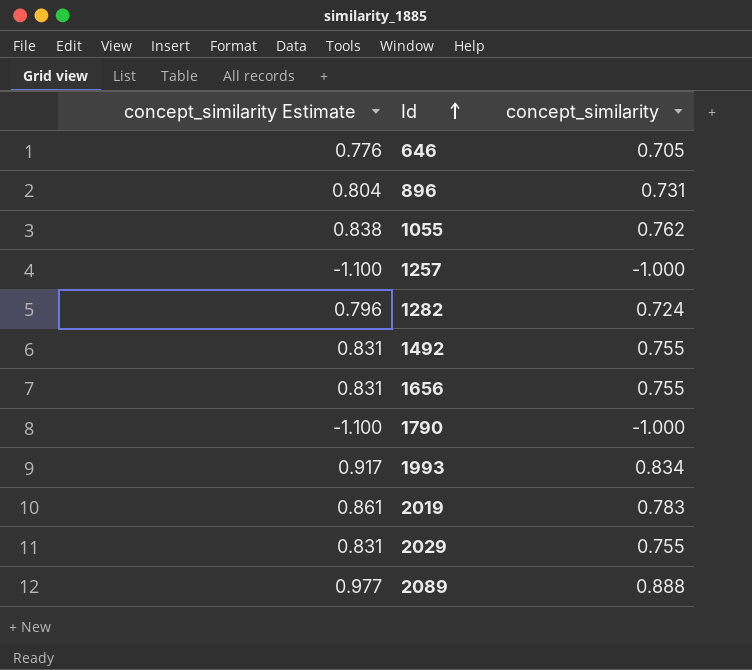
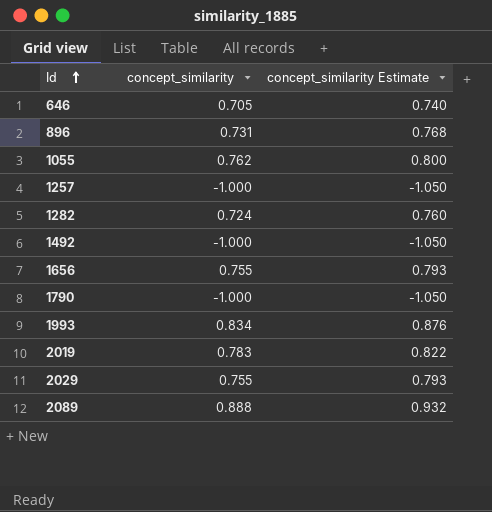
column concept_similarity Estimate | formula: [concept_similarity] * 1.1 -> [concept_similarity] * 1.05
column concept_similarity Estimate | position: 1 -> 3
1492 | concept_similarity: 0.755 -> -1.000

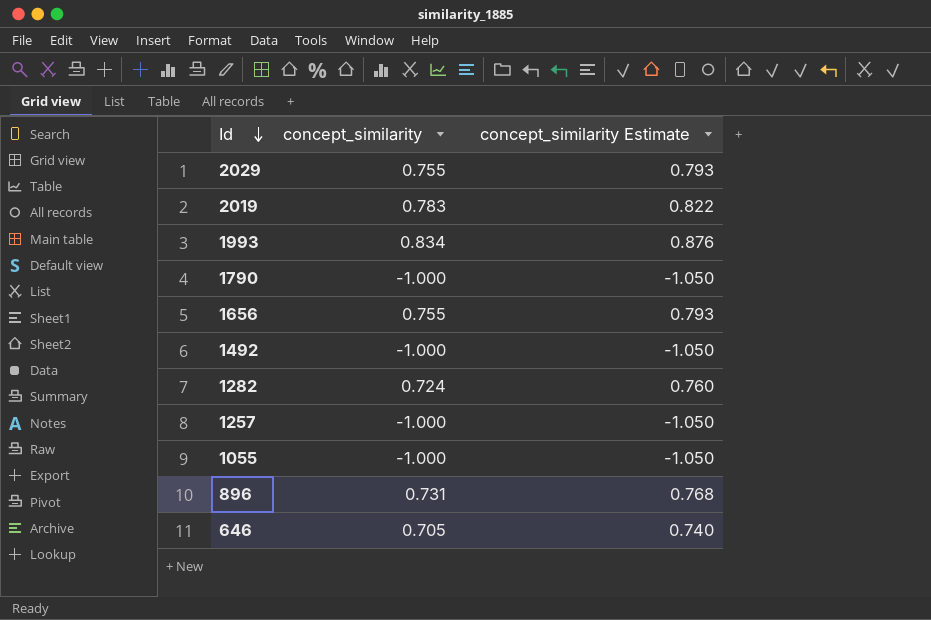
row order: Id ascending -> Id descending
row 2089: 0.888 | 0.932 -> none
1055 | concept_similarity: 0.762 -> -1.000
1055 | concept_similarity Estimate: 0.800 -> -1.050

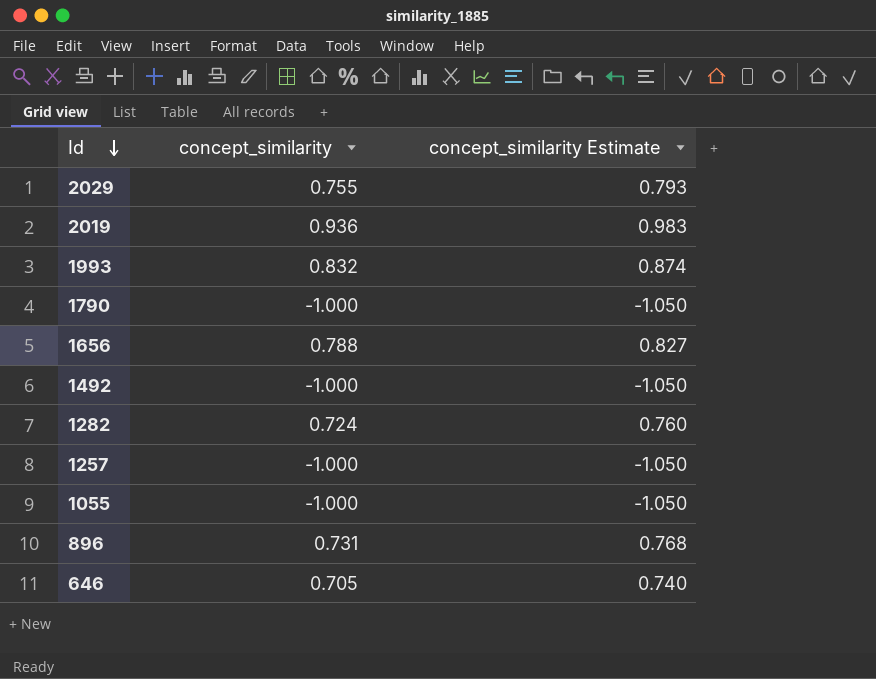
2019 | concept_similarity: 0.783 -> 0.936
2019 | concept_similarity Estimate: 0.822 -> 0.983
1993 | concept_similarity: 0.834 -> 0.832
1993 | concept_similarity Estimate: 0.876 -> 0.874
1656 | concept_similarity: 0.755 -> 0.788
1656 | concept_similarity Estimate: 0.793 -> 0.827

